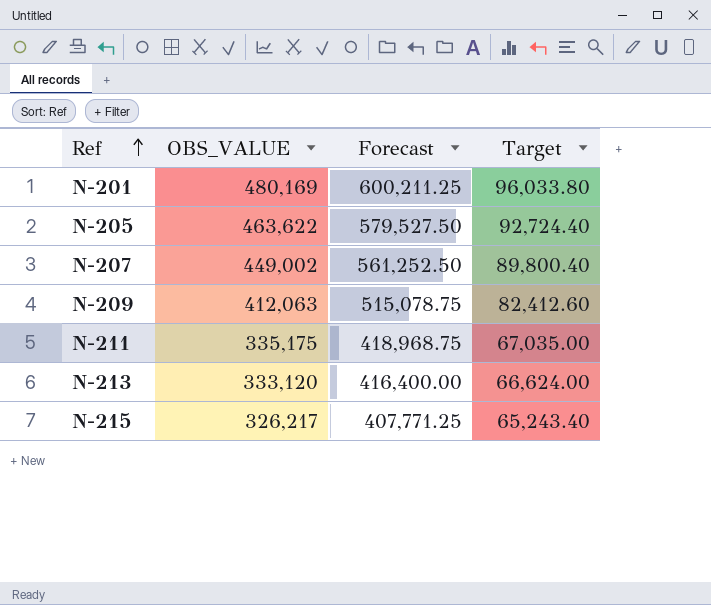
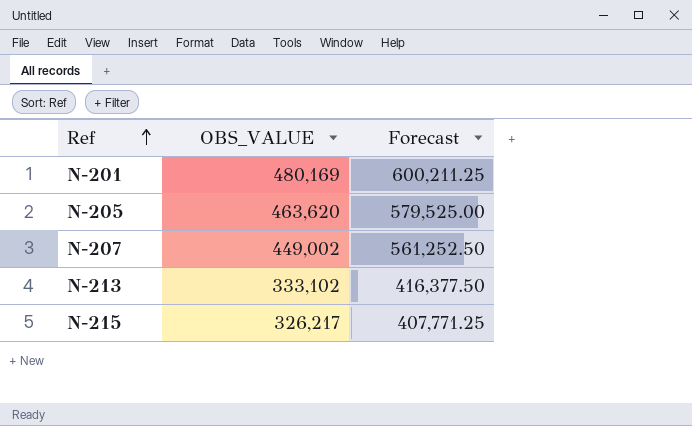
column Target | formula: [OBS_VALUE] * 0.2 -> none
row N-209: 412,063 | 515,078.75 | 82,412.60 -> none
row N-211: 335,175 | 418,968.75 | 67,035.00 -> none
N-205 | OBS_VALUE: 463,622 -> 463,620
N-205 | Forecast: 579,527.50 -> 579,525.00
N-213 | OBS_VALUE: 333,120 -> 333,102
N-213 | Forecast: 416,400.00 -> 416,377.50

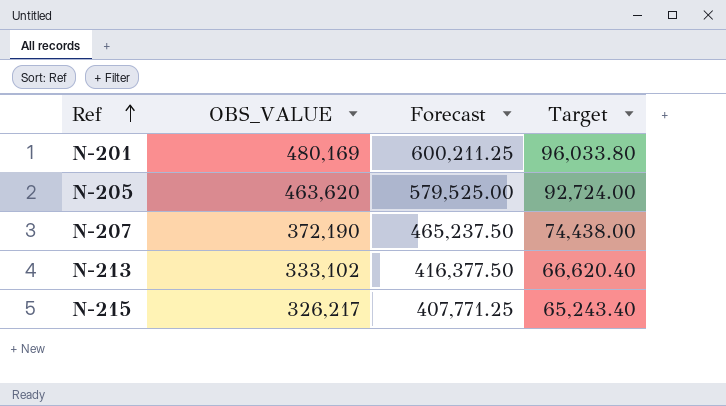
column Target | formula: none -> [OBS_VALUE] * 0.2
N-207 | OBS_VALUE: 449,002 -> 372,190
N-207 | Forecast: 561,252.50 -> 465,237.50

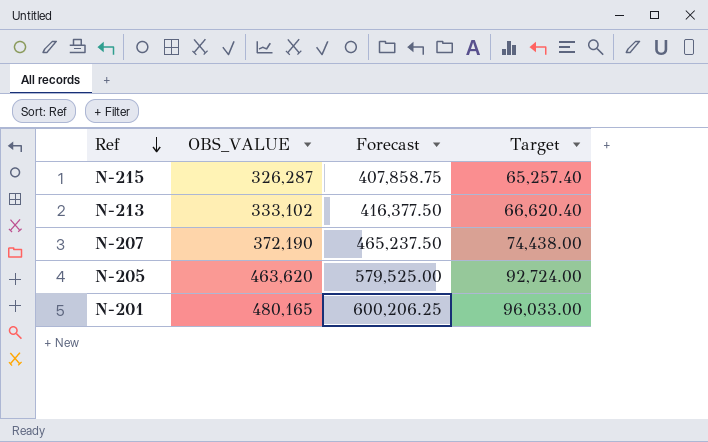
row order: Ref ascending -> Ref descending
N-215 | OBS_VALUE: 326,217 -> 326,287
N-215 | Forecast: 407,771.25 -> 407,858.75
N-215 | Target: 65,243.40 -> 65,257.40
N-201 | OBS_VALUE: 480,169 -> 480,165
N-201 | Forecast: 600,211.25 -> 600,206.25
N-201 | Target: 96,033.80 -> 96,033.00

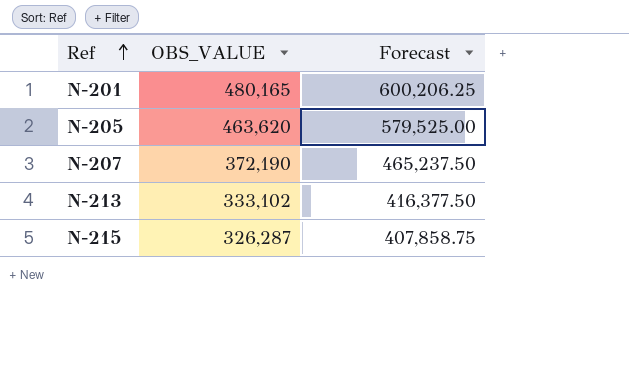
row order: Ref descending -> Ref ascending
column Target | formula: [OBS_VALUE] * 0.2 -> none

